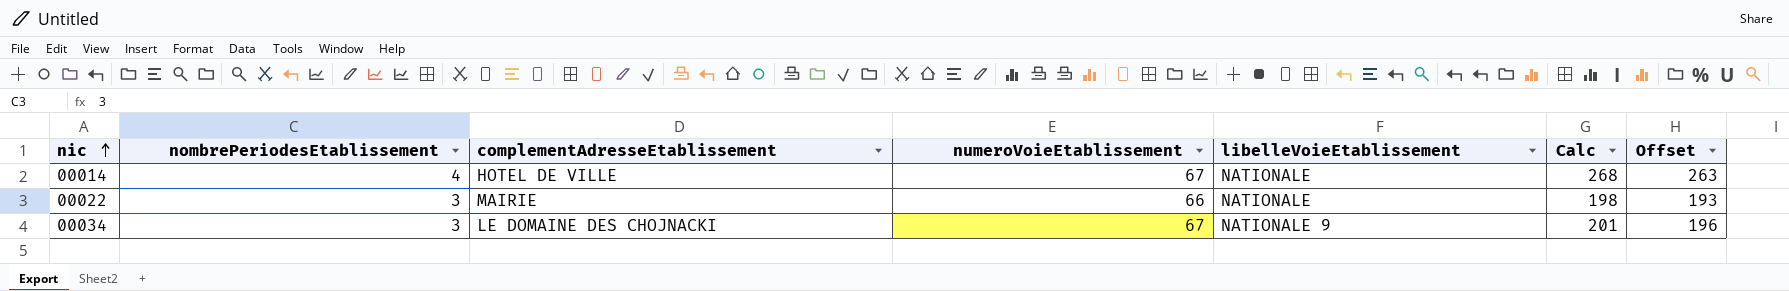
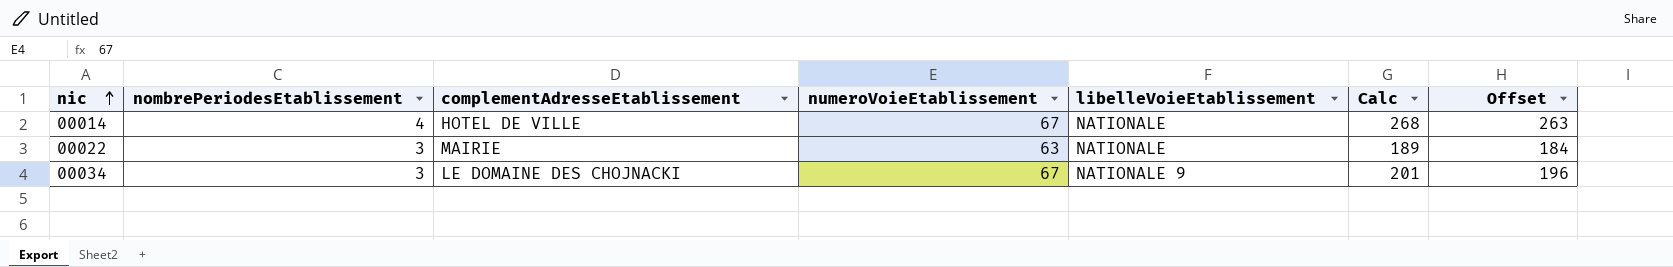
00022 | numeroVoieEtablissement: 66 -> 63
00022 | Calc: 198 -> 189
00022 | Offset: 193 -> 184

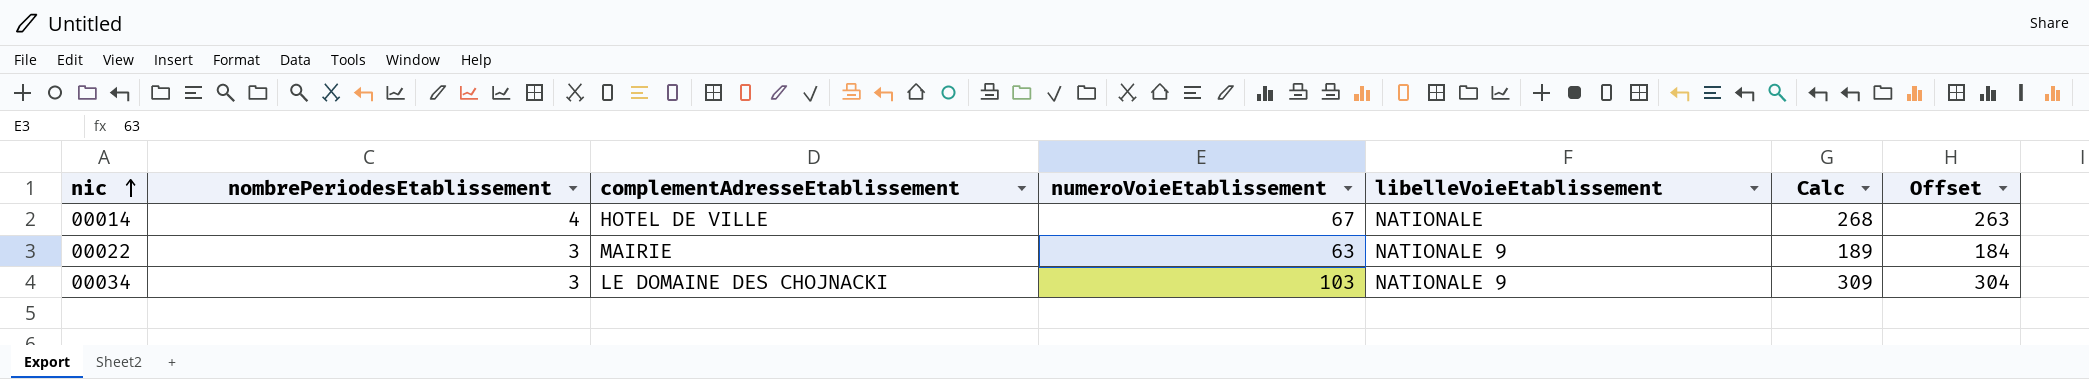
00022 | libelleVoieEtablissement: NATIONALE -> NATIONALE 9
00034 | numeroVoieEtablissement: 67 -> 103
00034 | Calc: 201 -> 309
00034 | Offset: 196 -> 304

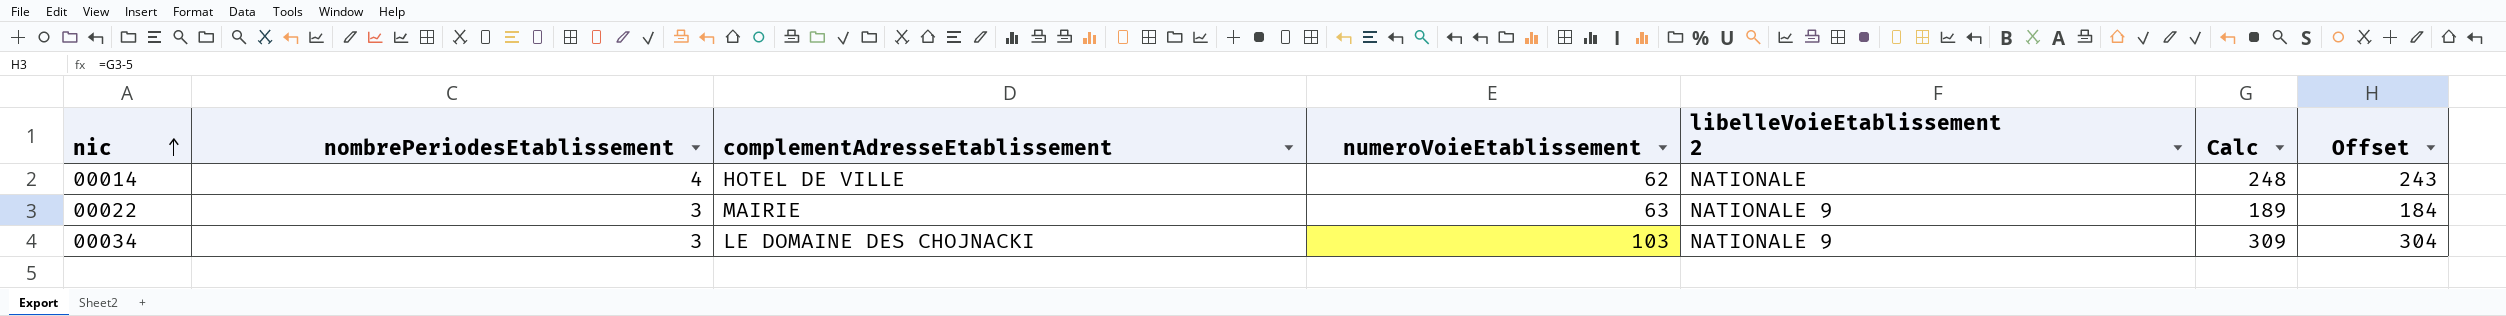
column name: libelleVoieEtablissement -> libelleVoieEtablissement 2
00014 | numeroVoieEtablissement: 67 -> 62
00014 | Calc: 268 -> 248
00014 | Offset: 263 -> 243

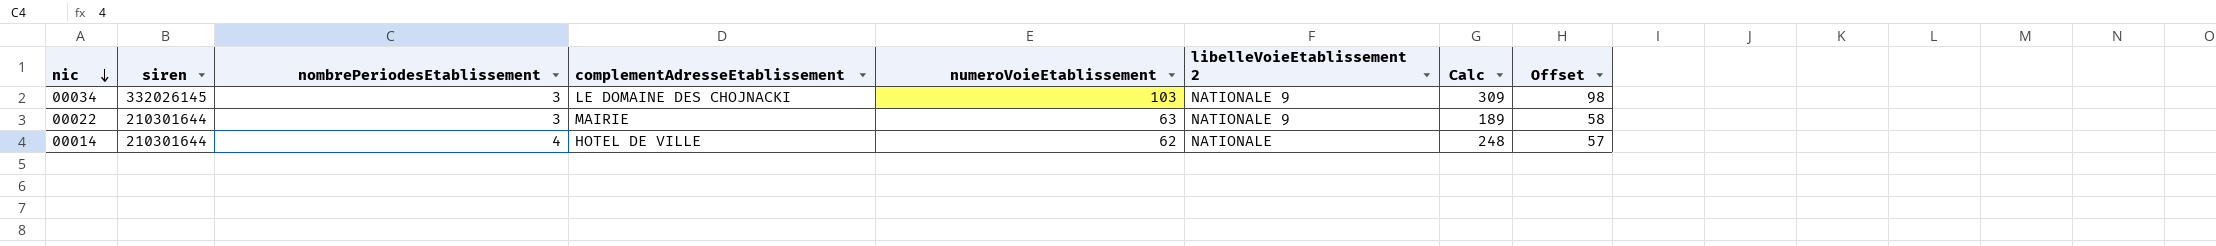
row order: nic ascending -> nic descending
column siren | position: none -> 2
column Offset | formula: [Calc] - 5 -> [numeroVoieEtablissement] - 5

